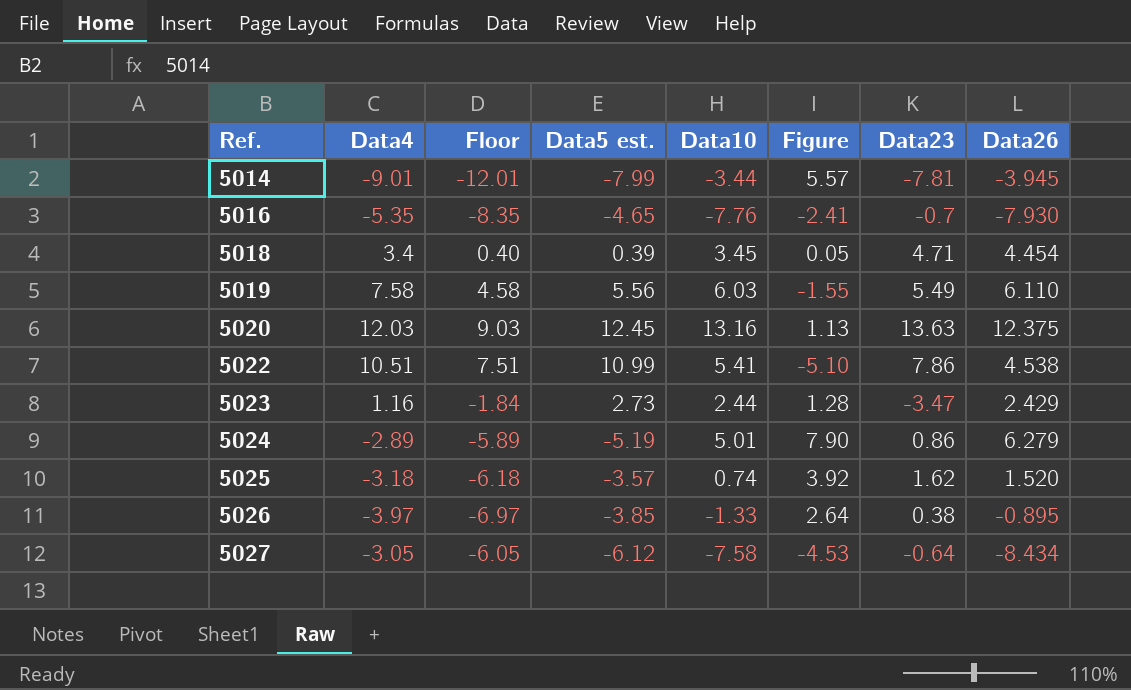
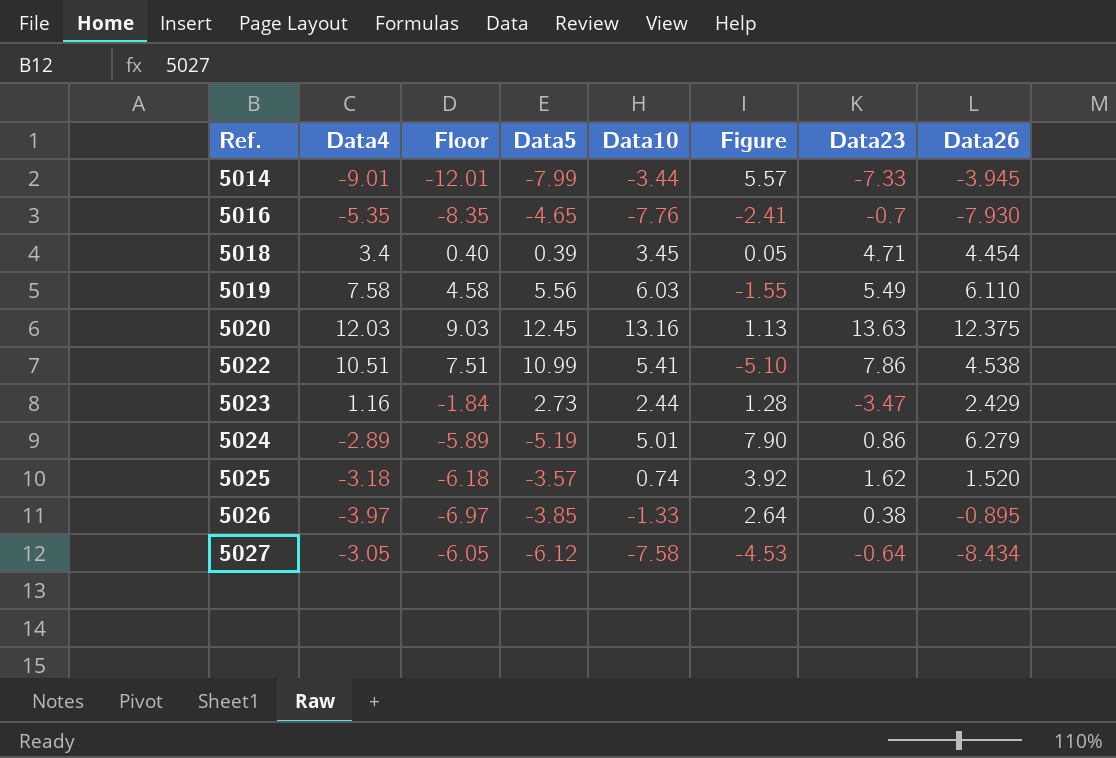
column name: Data5 est. -> Data5
5014 | Data23: -7.81 -> -7.33

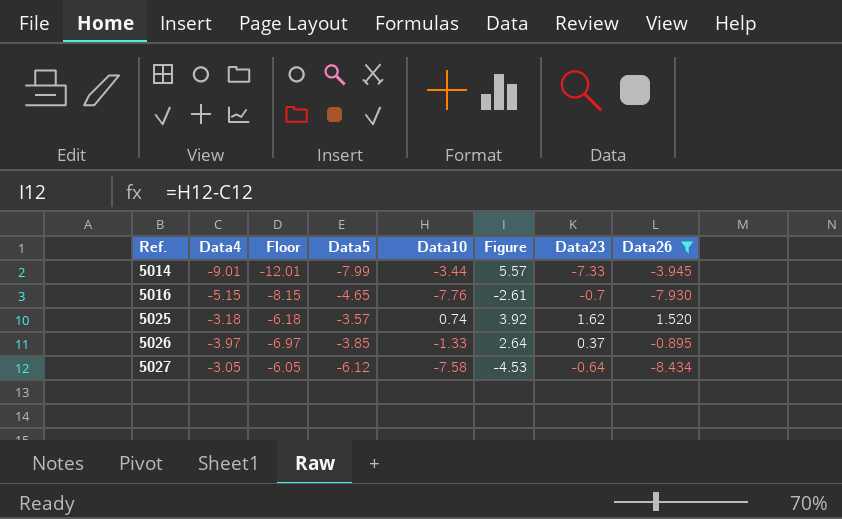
filter: none -> Data26 <= 1.520
5016 | Data4: -5.35 -> -5.15
5016 | Floor: -8.35 -> -8.15
5016 | Figure: -2.41 -> -2.61
5026 | Data23: 0.38 -> 0.37

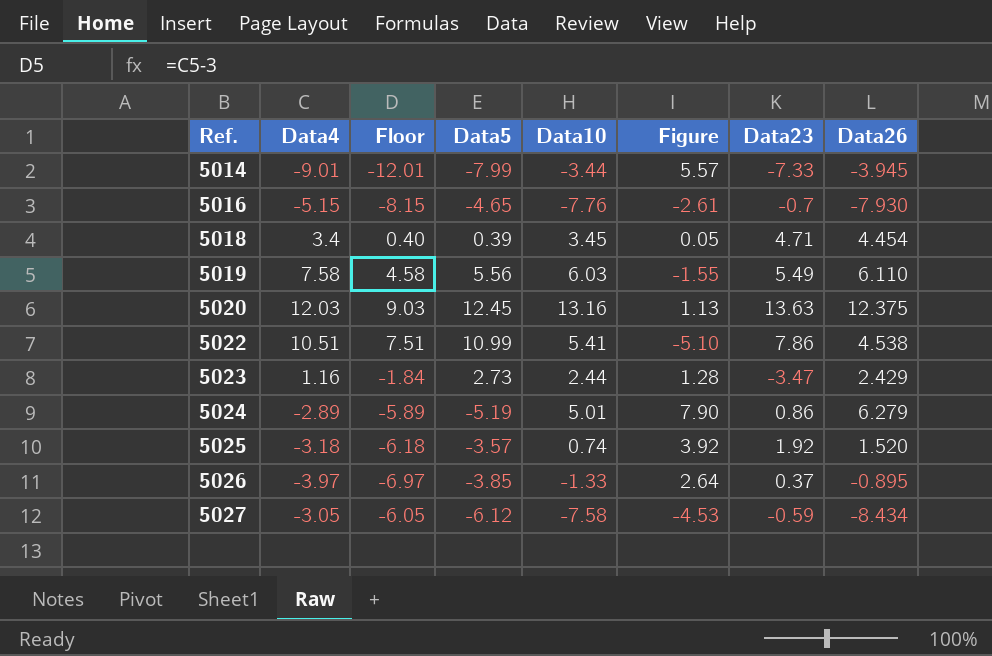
filter: Data26 <= 1.520 -> none
5025 | Data23: 1.62 -> 1.92
5027 | Data23: -0.64 -> -0.59

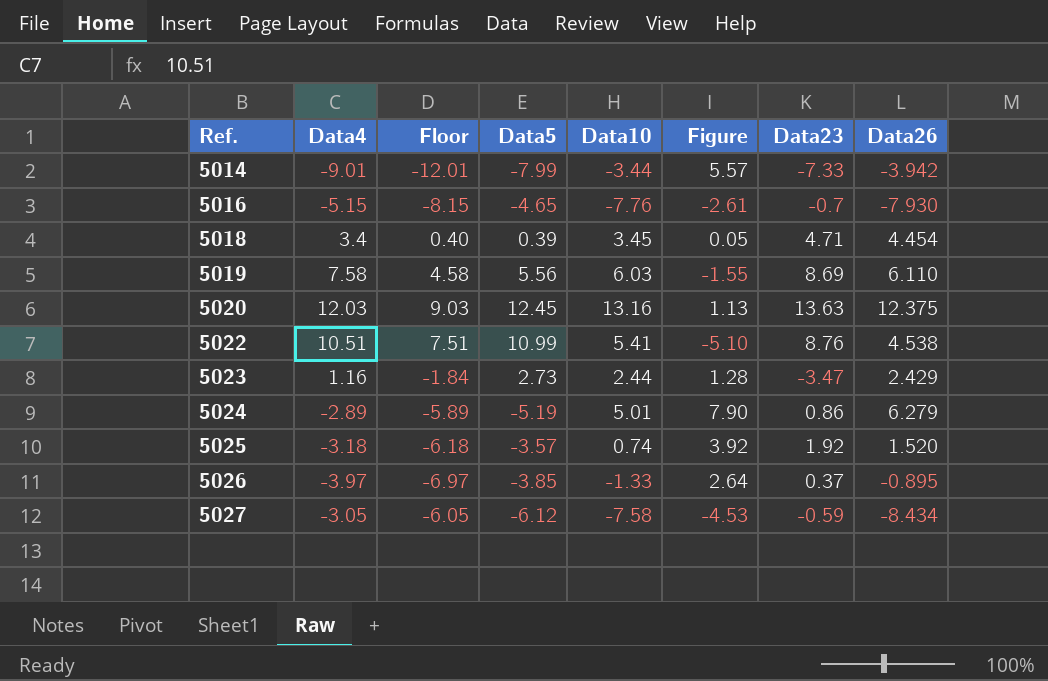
5014 | Data26: -3.945 -> -3.942
5019 | Data23: 5.49 -> 8.69
5022 | Data23: 7.86 -> 8.76

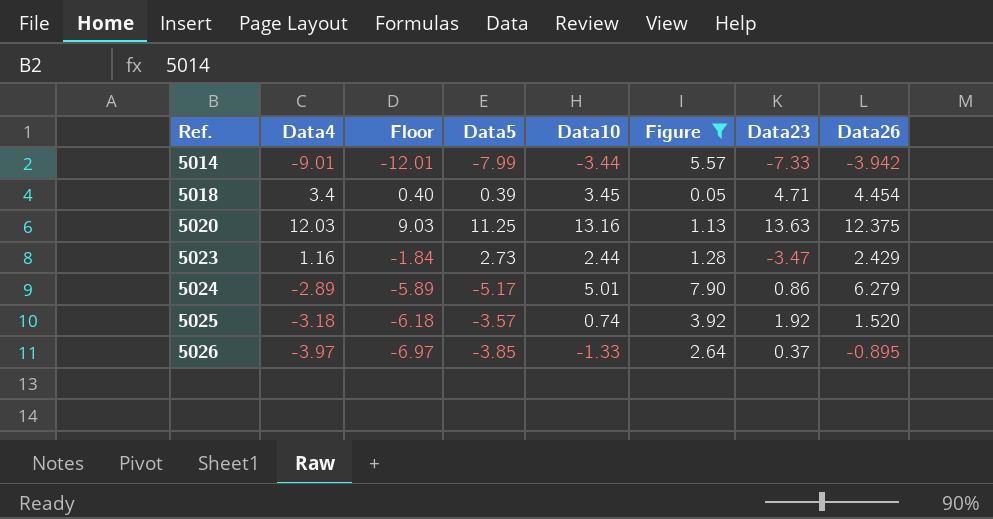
filter: none -> Figure >= 0.05
5020 | Data5: 12.45 -> 11.25
5024 | Data5: -5.19 -> -5.17

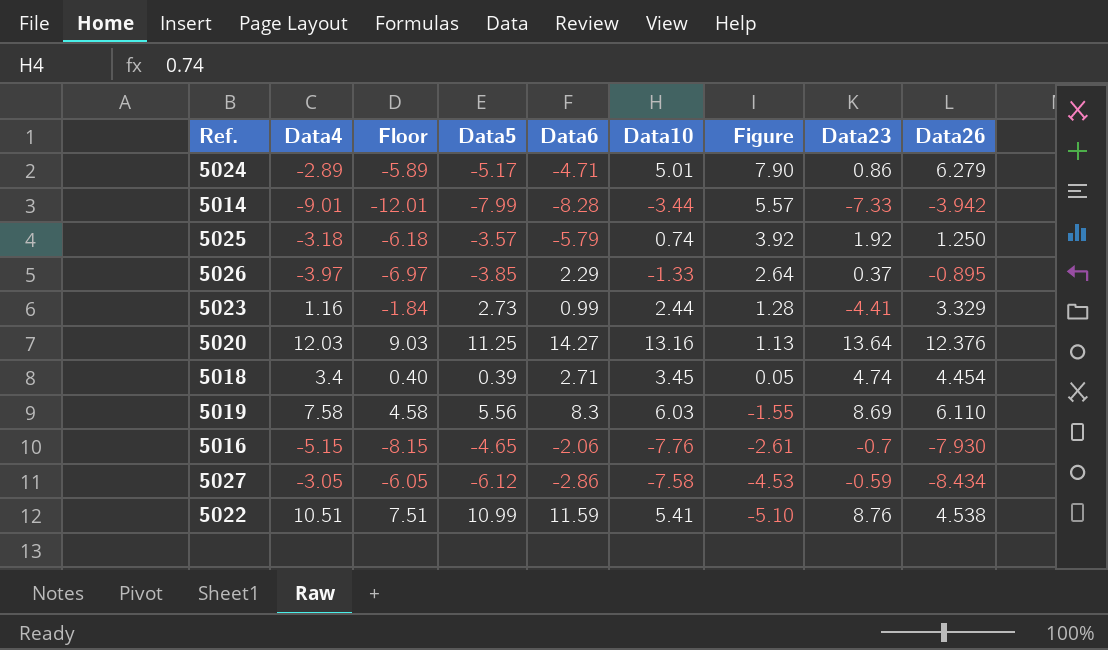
filter: Figure >= 0.05 -> none
row order: Ref. ascending -> Figure descending
column Data6 | position: none -> 5
5025 | Data26: 1.520 -> 1.250
5023 | Data23: -3.47 -> -4.41
5023 | Data26: 2.429 -> 3.329
5020 | Data23: 13.63 -> 13.64
5020 | Data26: 12.375 -> 12.376
5018 | Data23: 4.71 -> 4.74

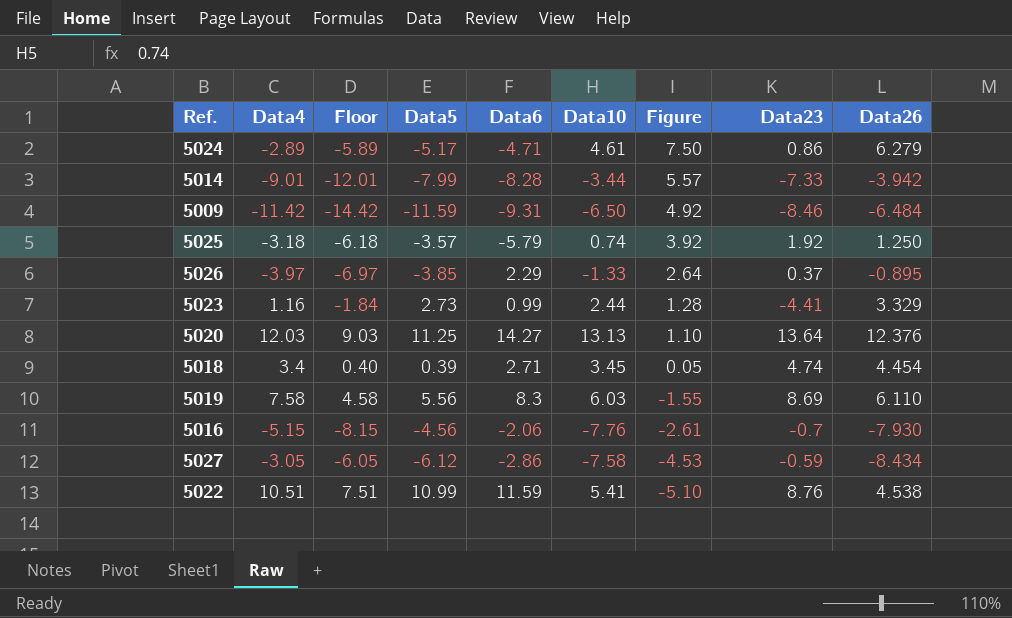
5024 | Data10: 5.01 -> 4.61
5024 | Figure: 7.90 -> 7.50
row 5009: none -> -11.42 | -14.42 | -11.59 | -9.31 | -6.50 | 4.92 | -8.46 | -6.484
5020 | Data10: 13.16 -> 13.13
5020 | Figure: 1.13 -> 1.10
5016 | Data5: -4.65 -> -4.56

